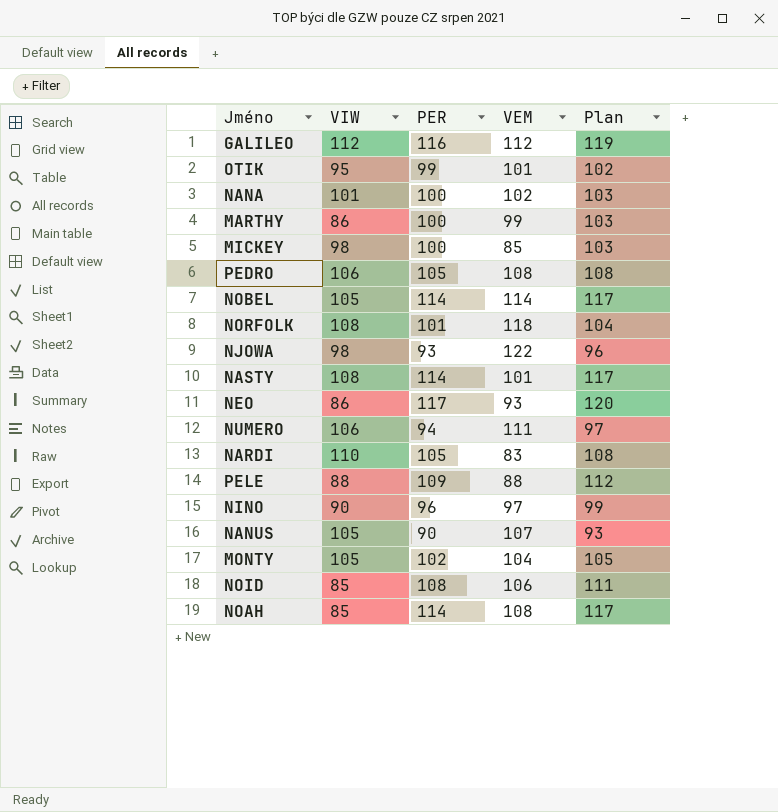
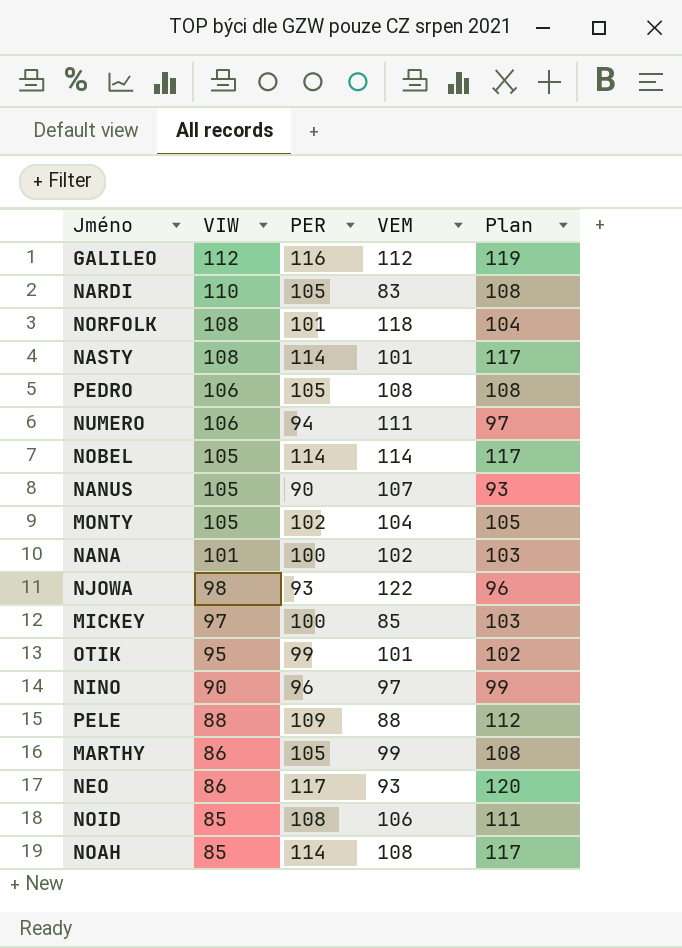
row order: none -> VIW descending
MICKEY | VIW: 98 -> 97
MARTHY | PER: 100 -> 105
MARTHY | Plan: 103 -> 108

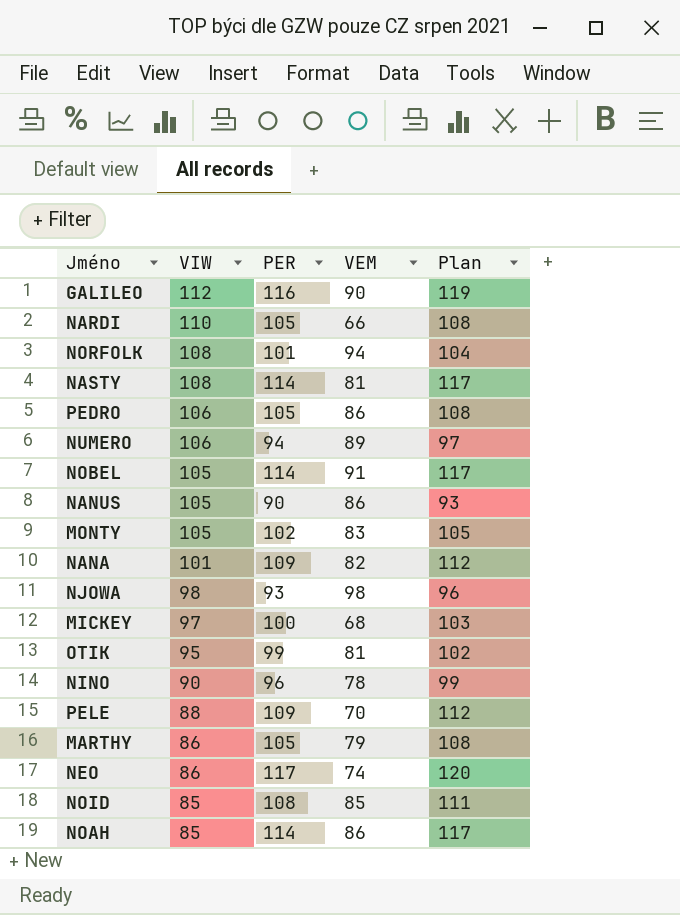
GALILEO | VEM: 112 -> 90
NARDI | VEM: 83 -> 66
NORFOLK | VEM: 118 -> 94
NASTY | VEM: 101 -> 81
PEDRO | VEM: 108 -> 86
NUMERO | VEM: 111 -> 89
NOBEL | VEM: 114 -> 91
NANUS | VEM: 107 -> 86
MONTY | VEM: 104 -> 83
NANA | PER: 100 -> 109
NANA | VEM: 102 -> 82
NANA | Plan: 103 -> 112
NJOWA | VEM: 122 -> 98
MICKEY | VEM: 85 -> 68
OTIK | VEM: 101 -> 81
NINO | VEM: 97 -> 78
PELE | VEM: 88 -> 70
MARTHY | VEM: 99 -> 79
NEO | VEM: 93 -> 74
NOID | VEM: 106 -> 85
NOAH | VEM: 108 -> 86

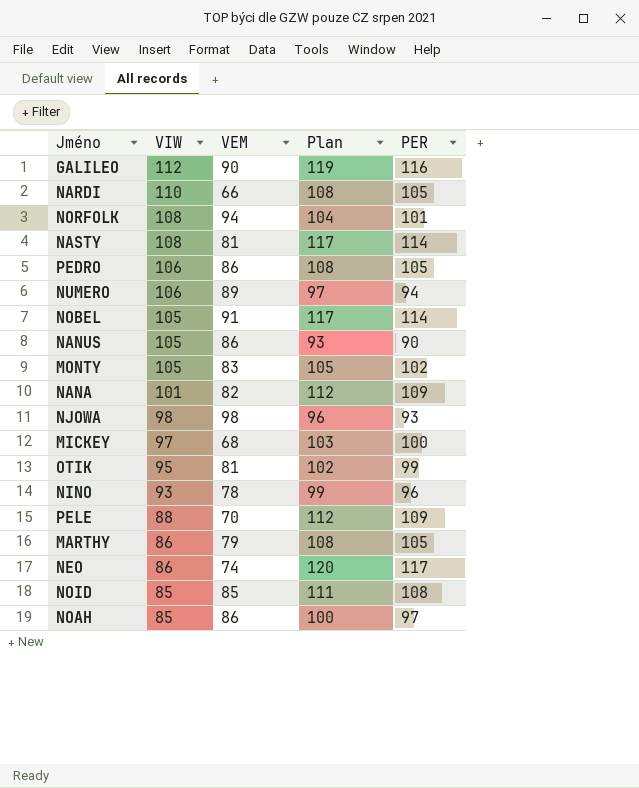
column PER | position: 3 -> 5
NINO | VIW: 90 -> 93
NOAH | Plan: 117 -> 100
NOAH | PER: 114 -> 97

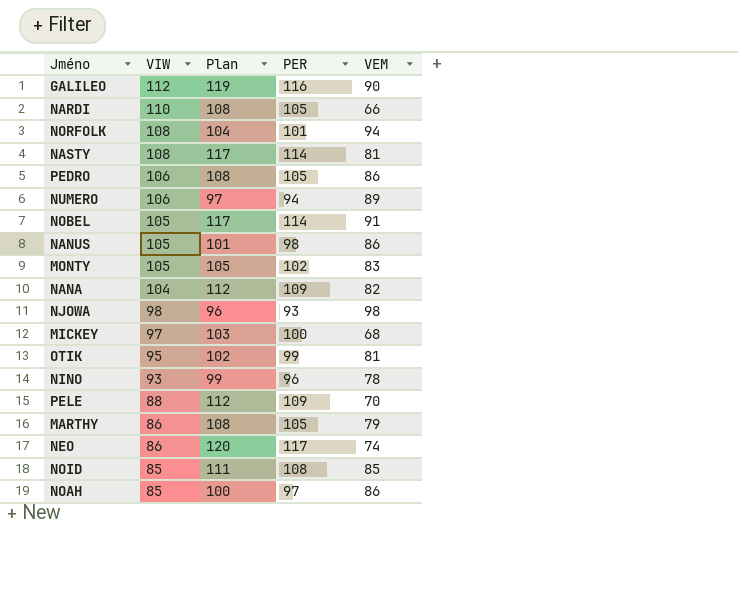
column VEM | position: 3 -> 5
NANUS | Plan: 93 -> 101
NANUS | PER: 90 -> 98
NANA | VIW: 101 -> 104

